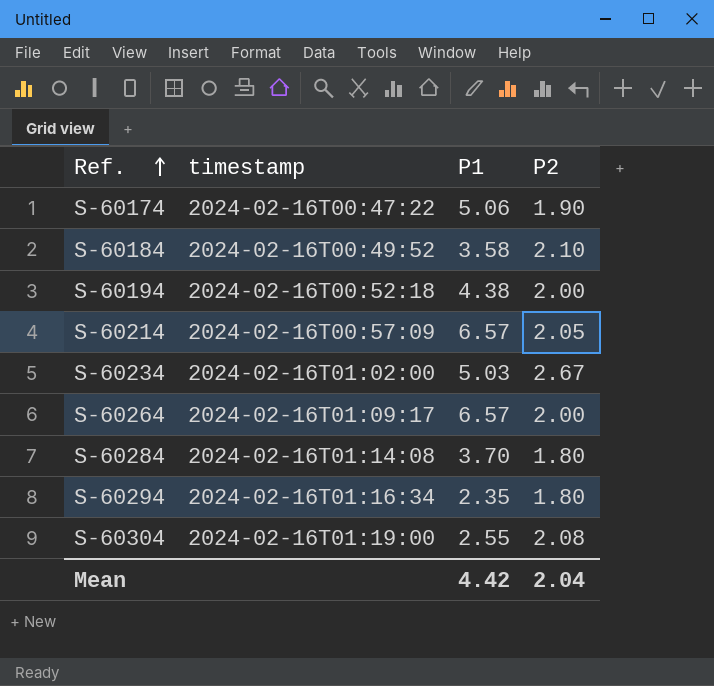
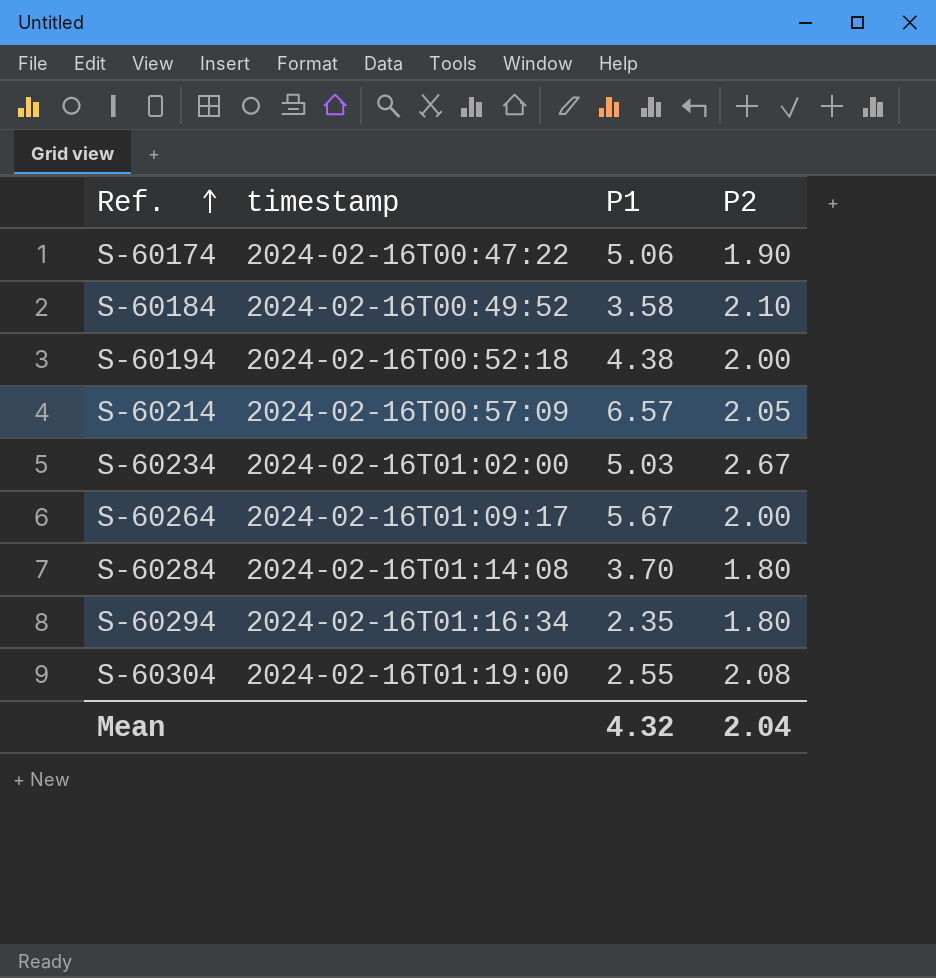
S-60264 | P1: 6.57 -> 5.67
Mean | P1: 4.42 -> 4.32

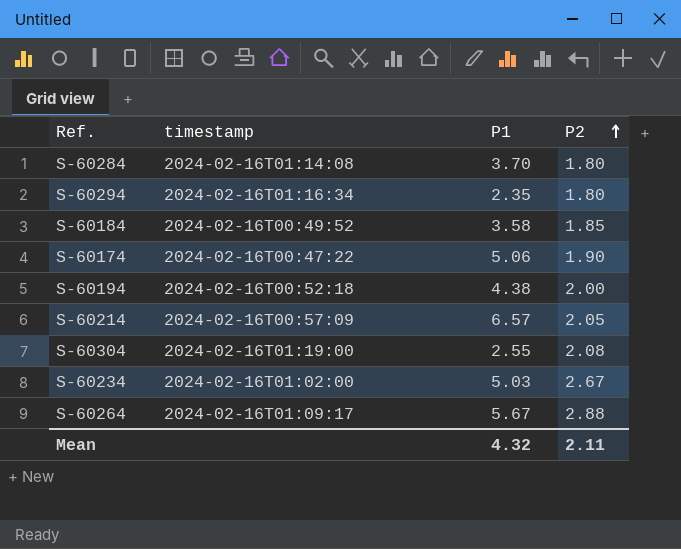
row order: Ref. ascending -> P2 ascending
S-60184 | P2: 2.10 -> 1.85
S-60264 | P2: 2.00 -> 2.88
Mean | P2: 2.04 -> 2.11

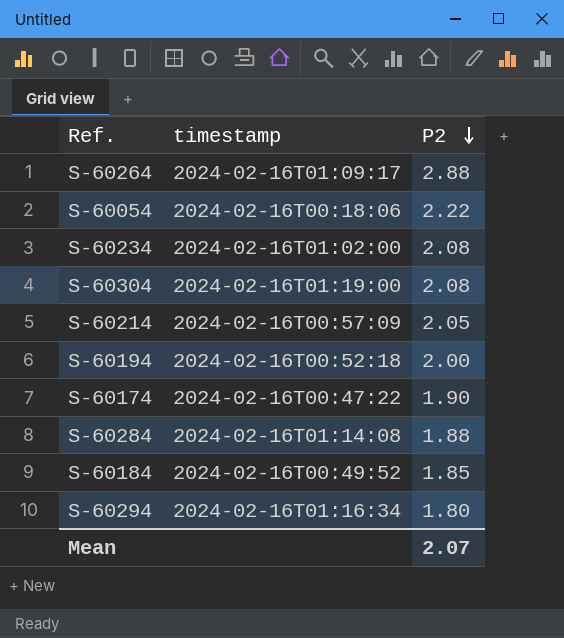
row order: P2 ascending -> P2 descending
column P1 | position: 3 -> none
row S-60054: none -> 2024-02-16T00:18:06 | 2.22
S-60234 | P2: 2.67 -> 2.08
S-60284 | P2: 1.80 -> 1.88
Mean | P2: 2.11 -> 2.07

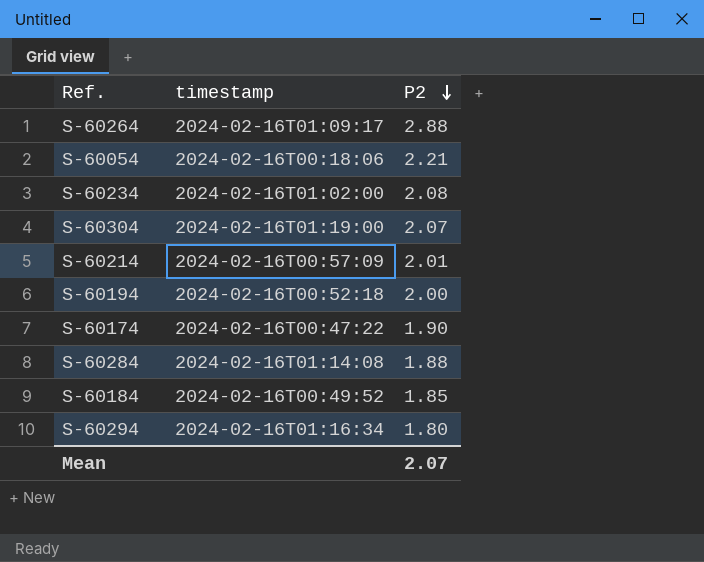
S-60054 | P2: 2.22 -> 2.21
S-60304 | P2: 2.08 -> 2.07
S-60214 | P2: 2.05 -> 2.01

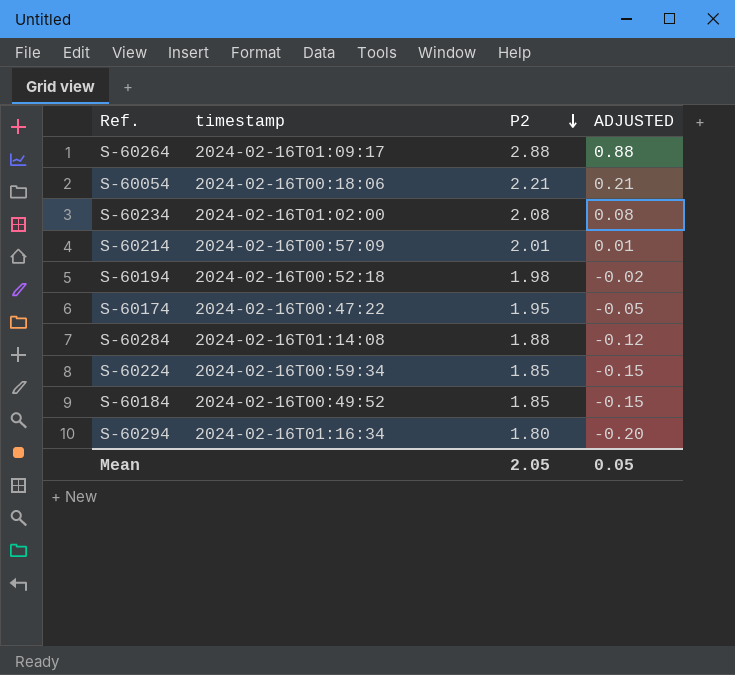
column ADJUSTED | formula: none -> [P2] - 2
row S-60304: 2024-02-16T01:19:00 | 2.07 -> none
S-60194 | P2: 2.00 -> 1.98
S-60174 | P2: 1.90 -> 1.95
row S-60224: none -> 2024-02-16T00:59:34 | 1.85 | -0.15
Mean | P2: 2.07 -> 2.05

